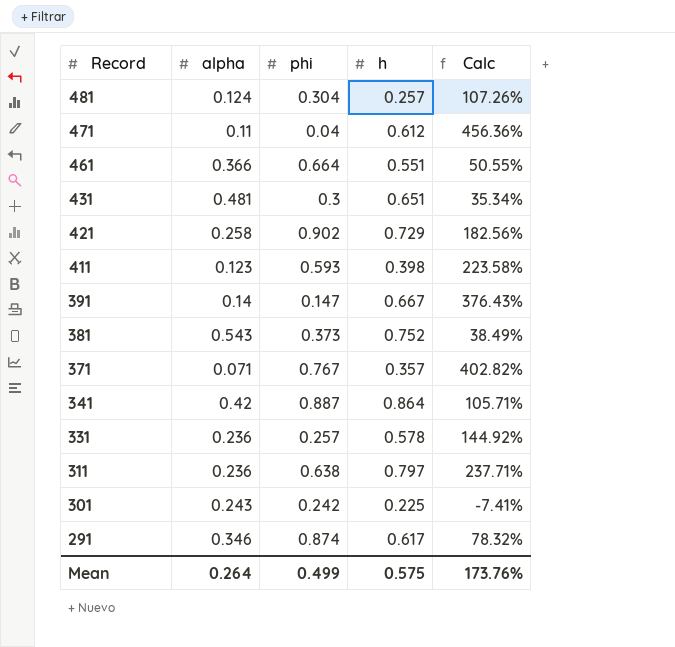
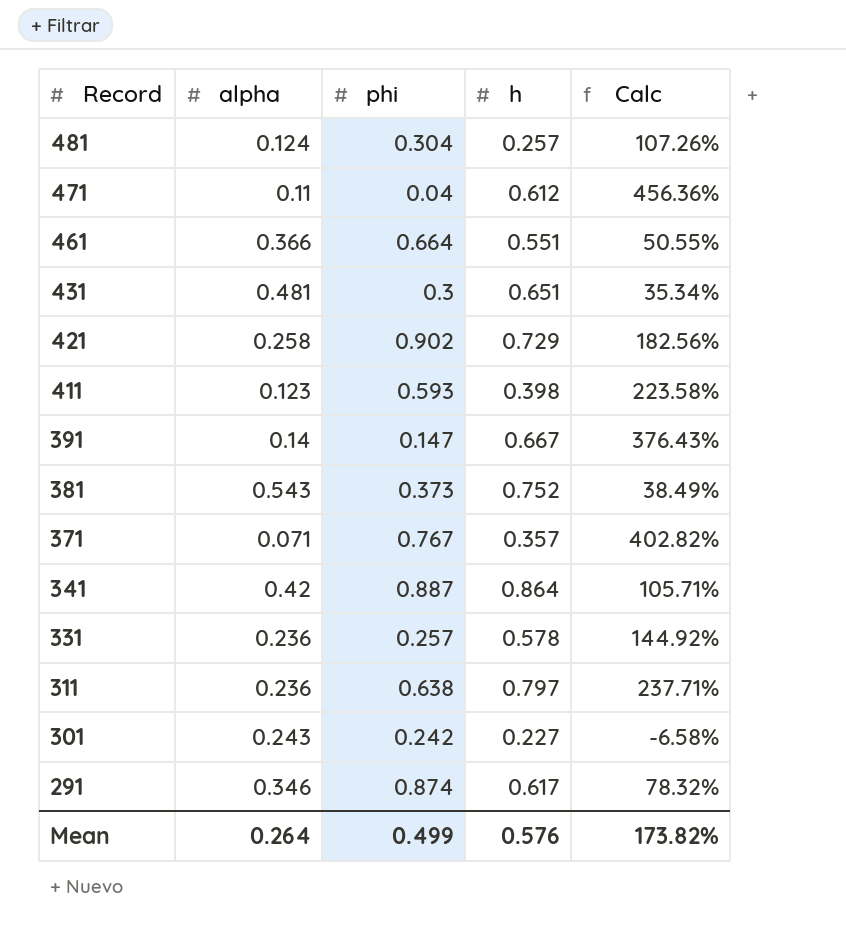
301 | h: 0.225 -> 0.227
301 | Calc: -7.41% -> -6.58%
Mean | h: 0.575 -> 0.576
Mean | Calc: 173.76% -> 173.82%

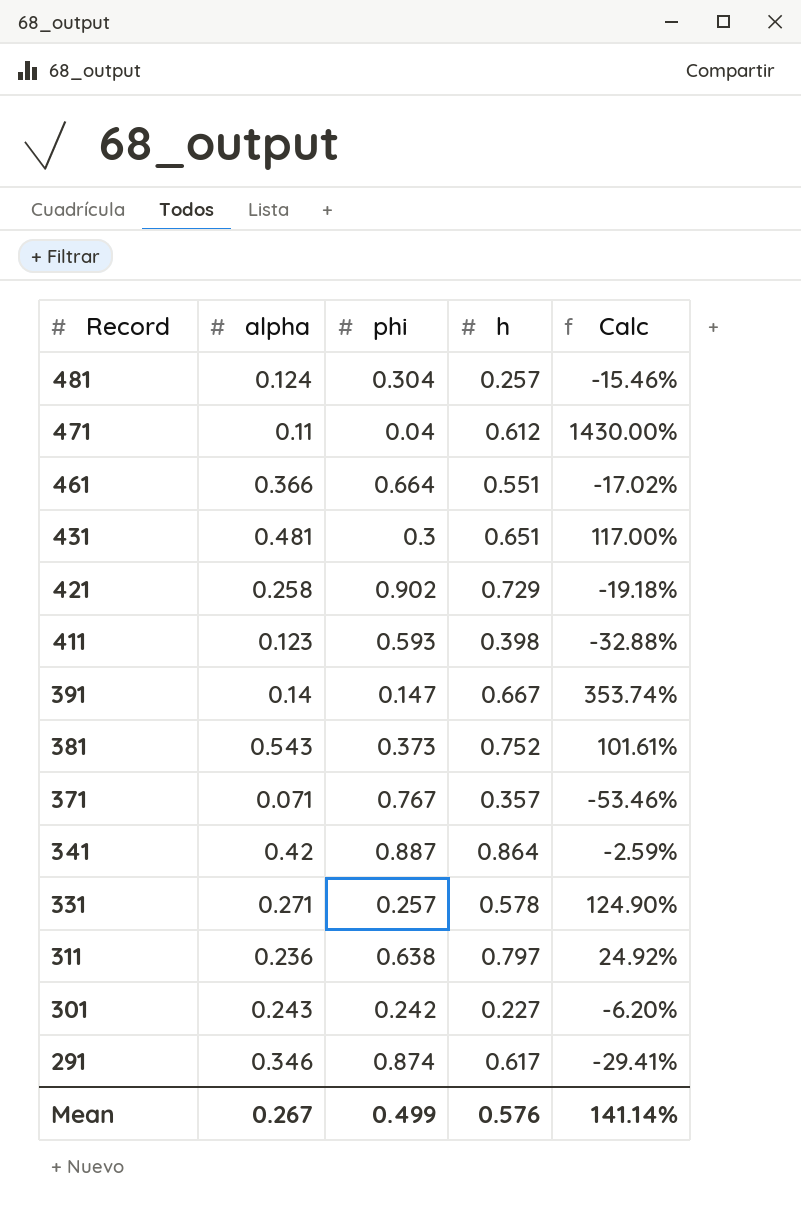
column Calc | formula: ([h] - [alpha]) / [alpha] -> ([h] - [phi]) / [phi]
331 | alpha: 0.236 -> 0.271
Mean | alpha: 0.264 -> 0.267
Mean | Calc: 173.82% -> 141.14%

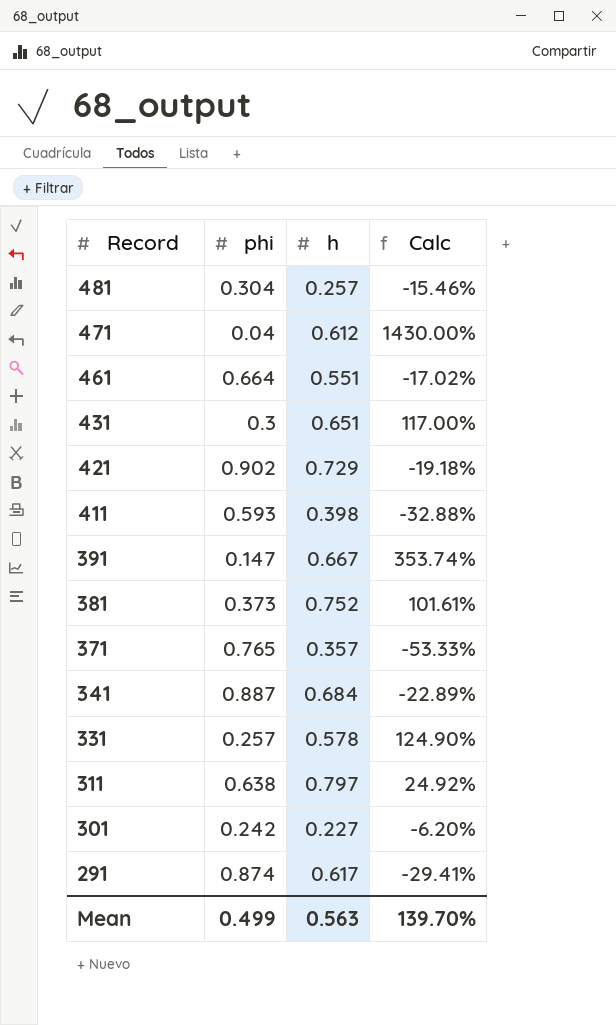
column alpha | position: 2 -> none
371 | phi: 0.767 -> 0.765
371 | Calc: -53.46% -> -53.33%
341 | h: 0.864 -> 0.684
341 | Calc: -2.59% -> -22.89%
Mean | h: 0.576 -> 0.563
Mean | Calc: 141.14% -> 139.70%

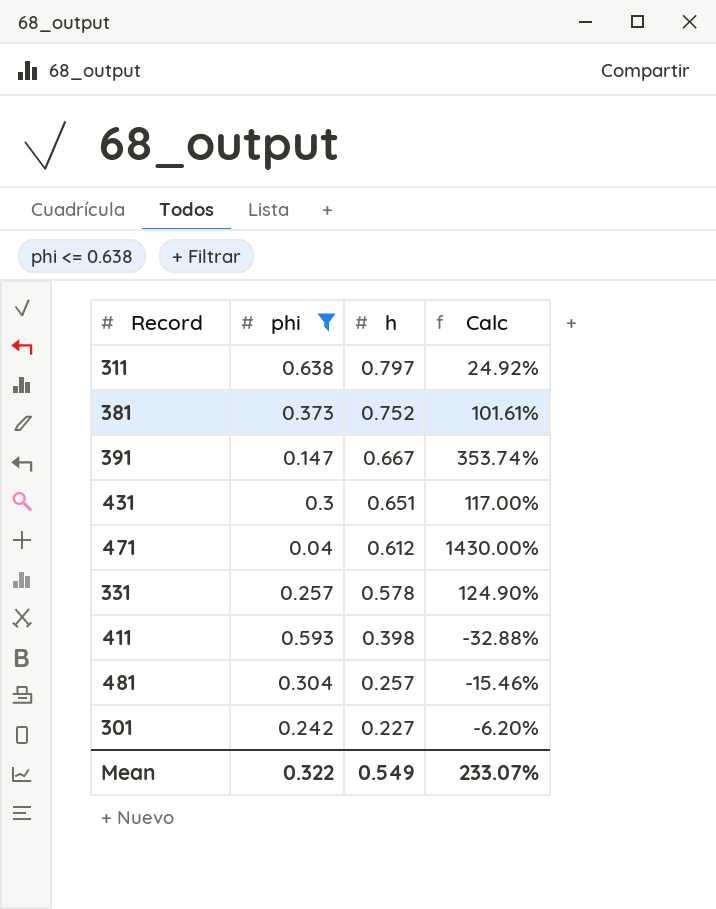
filter: none -> phi <= 0.638
row order: Record descending -> h descending
Mean | phi: 0.499 -> 0.322
Mean | h: 0.563 -> 0.549
Mean | Calc: 139.70% -> 233.07%

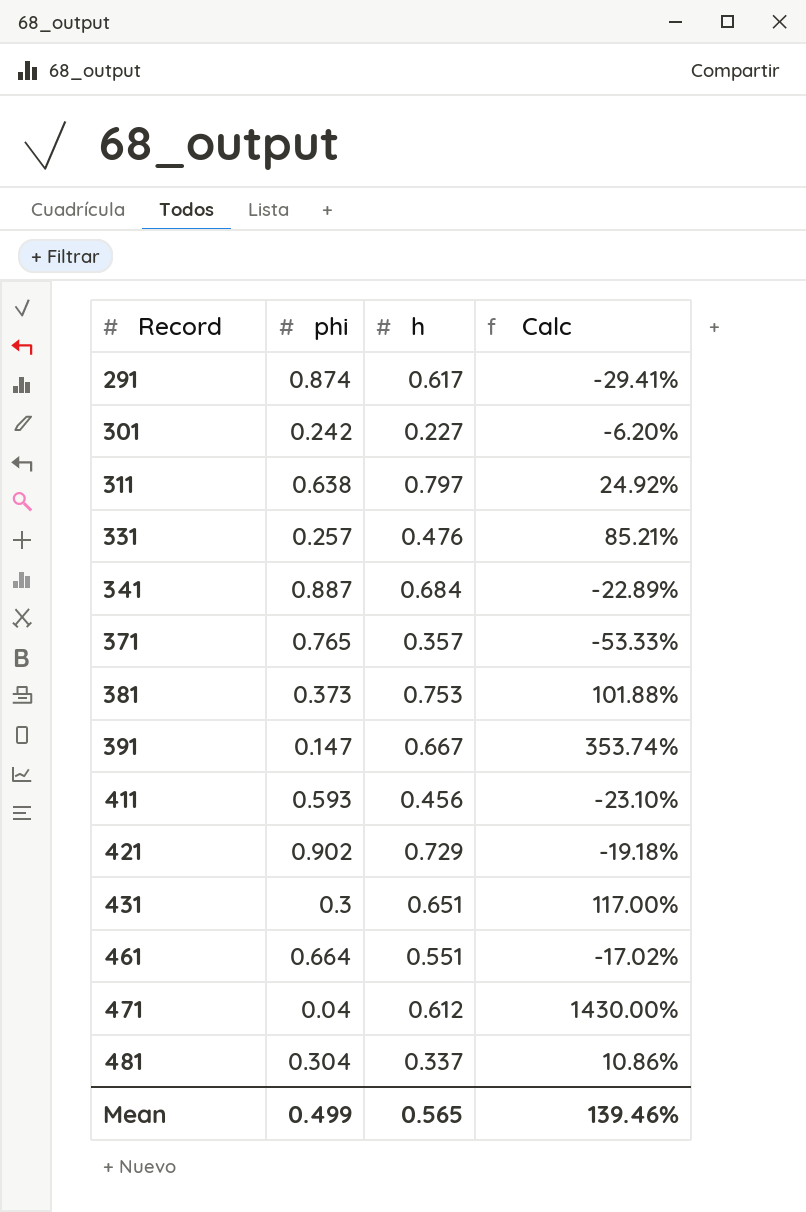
filter: phi <= 0.638 -> none
row order: h descending -> Record ascending
331 | h: 0.578 -> 0.476
331 | Calc: 124.90% -> 85.21%
381 | h: 0.752 -> 0.753
381 | Calc: 101.61% -> 101.88%
411 | h: 0.398 -> 0.456
411 | Calc: -32.88% -> -23.10%
481 | h: 0.257 -> 0.337
481 | Calc: -15.46% -> 10.86%
Mean | phi: 0.322 -> 0.499
Mean | h: 0.549 -> 0.565
Mean | Calc: 233.07% -> 139.46%

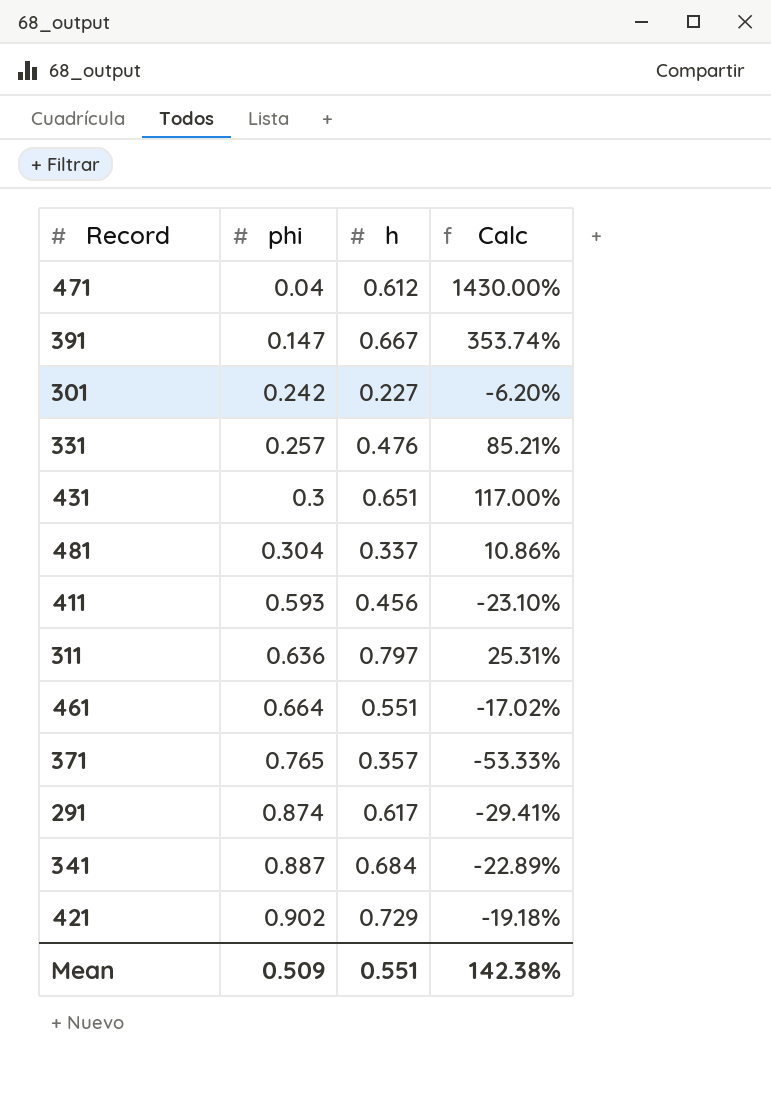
row order: Record ascending -> phi ascending
row 381: 0.373 | 0.753 | 101.88% -> none
311 | phi: 0.638 -> 0.636
311 | Calc: 24.92% -> 25.31%
Mean | phi: 0.499 -> 0.509
Mean | h: 0.565 -> 0.551
Mean | Calc: 139.46% -> 142.38%

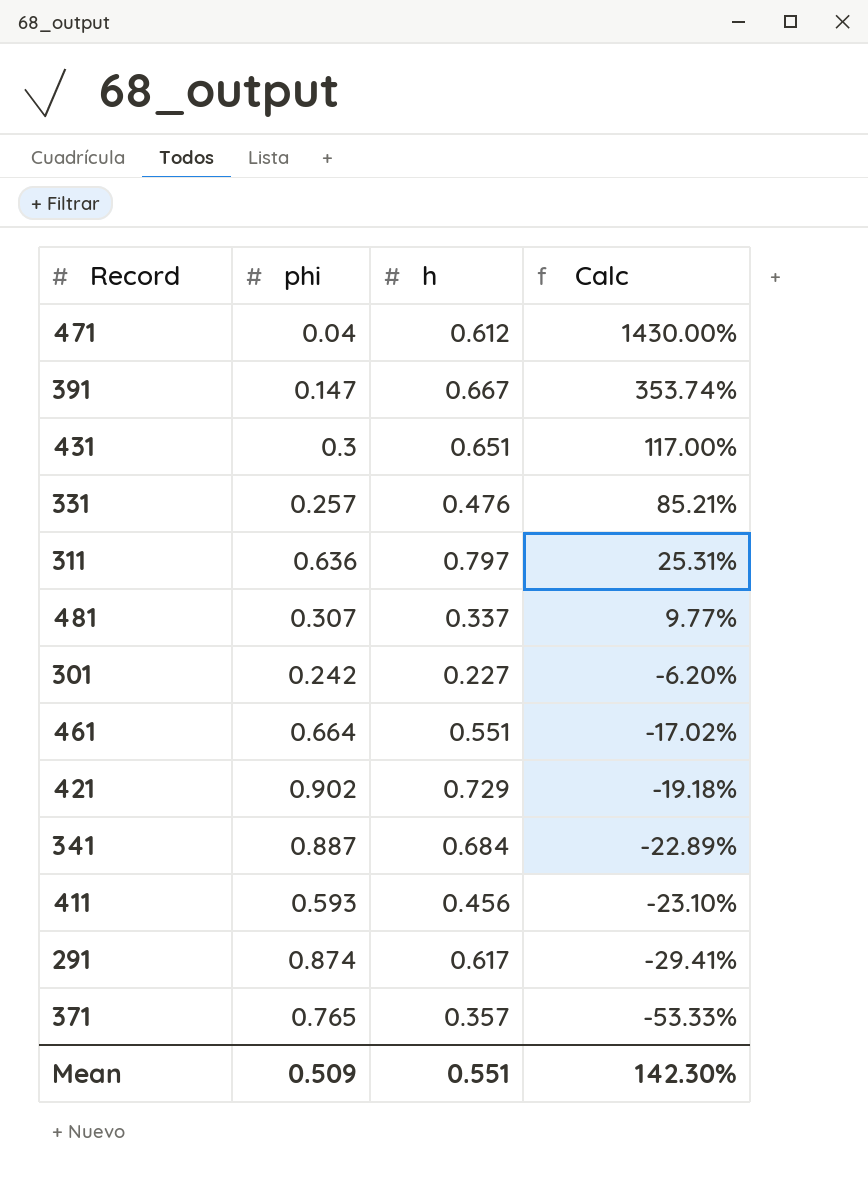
row order: phi ascending -> Calc descending
481 | phi: 0.304 -> 0.307
481 | Calc: 10.86% -> 9.77%
Mean | Calc: 142.38% -> 142.30%

